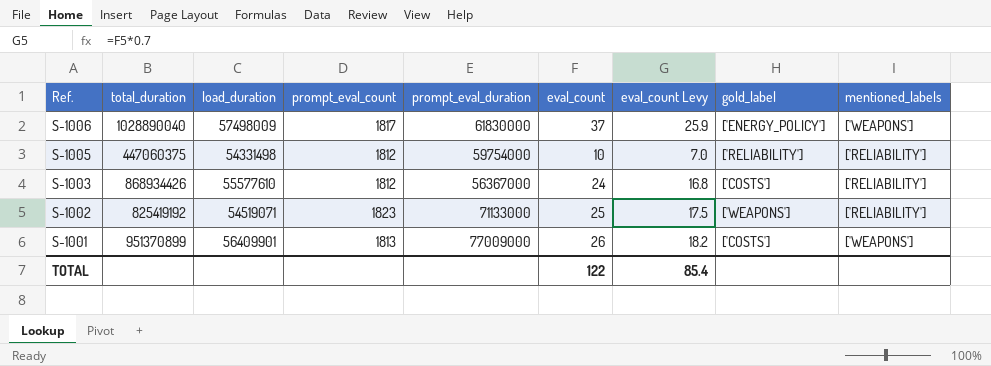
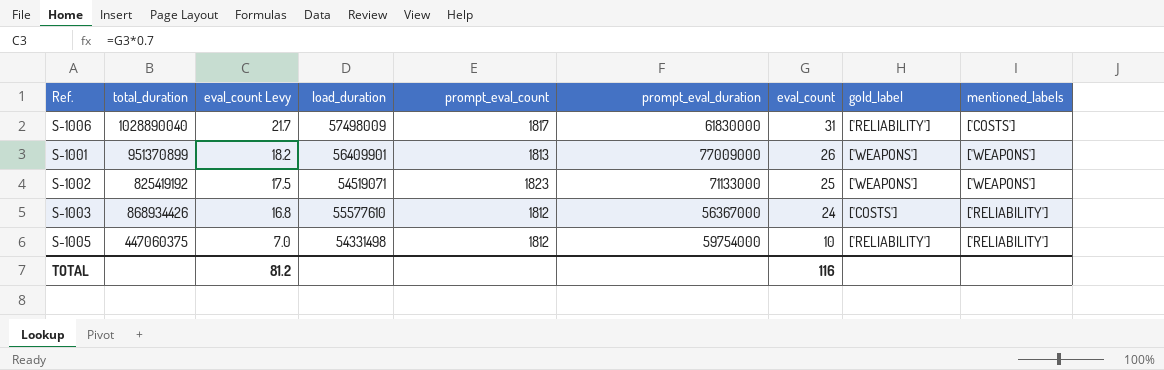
row order: Ref. descending -> eval_count Levy descending
column eval_count Levy | position: 7 -> 3
S-1006 | eval_count Levy: 25.9 -> 21.7
S-1006 | eval_count: 37 -> 31
S-1006 | gold_label: ['ENERGY_POLICY'] -> ['RELIABILITY']
S-1006 | mentioned_labels: ['WEAPONS'] -> ['COSTS']
S-1001 | gold_label: ['COSTS'] -> ['WEAPONS']
S-1002 | mentioned_labels: ['RELIABILITY'] -> ['WEAPONS']
TOTAL | eval_count Levy: 85.4 -> 81.2
TOTAL | eval_count: 122 -> 116

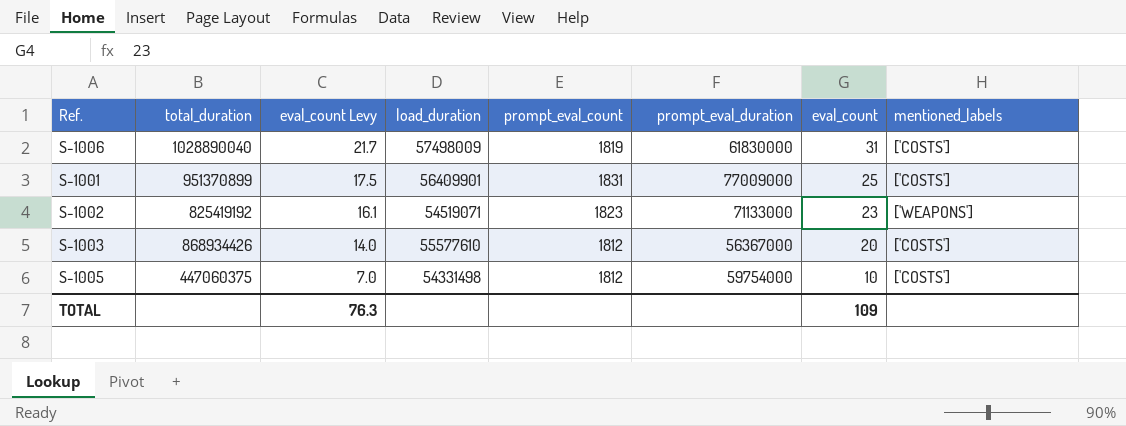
column gold_label | position: 8 -> none
S-1006 | prompt_eval_count: 1817 -> 1819
S-1001 | eval_count Levy: 18.2 -> 17.5
S-1001 | prompt_eval_count: 1813 -> 1831
S-1001 | eval_count: 26 -> 25
S-1001 | mentioned_labels: ['WEAPONS'] -> ['COSTS']
S-1002 | eval_count Levy: 17.5 -> 16.1
S-1002 | eval_count: 25 -> 23
S-1003 | eval_count Levy: 16.8 -> 14.0
S-1003 | eval_count: 24 -> 20
S-1003 | mentioned_labels: ['RELIABILITY'] -> ['COSTS']
S-1005 | mentioned_labels: ['RELIABILITY'] -> ['COSTS']
TOTAL | eval_count Levy: 81.2 -> 76.3
TOTAL | eval_count: 116 -> 109

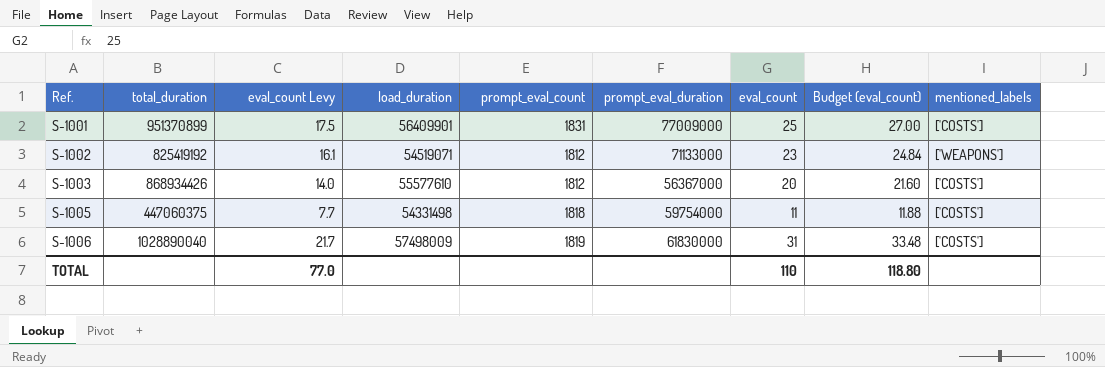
row order: eval_count Levy descending -> Ref. ascending
column Budget (eval_count) | formula: none -> [eval_count] * 1.08
S-1002 | prompt_eval_count: 1823 -> 1812
S-1005 | eval_count Levy: 7.0 -> 7.7
S-1005 | prompt_eval_count: 1812 -> 1818
S-1005 | eval_count: 10 -> 11
TOTAL | eval_count Levy: 76.3 -> 77.0
TOTAL | eval_count: 109 -> 110

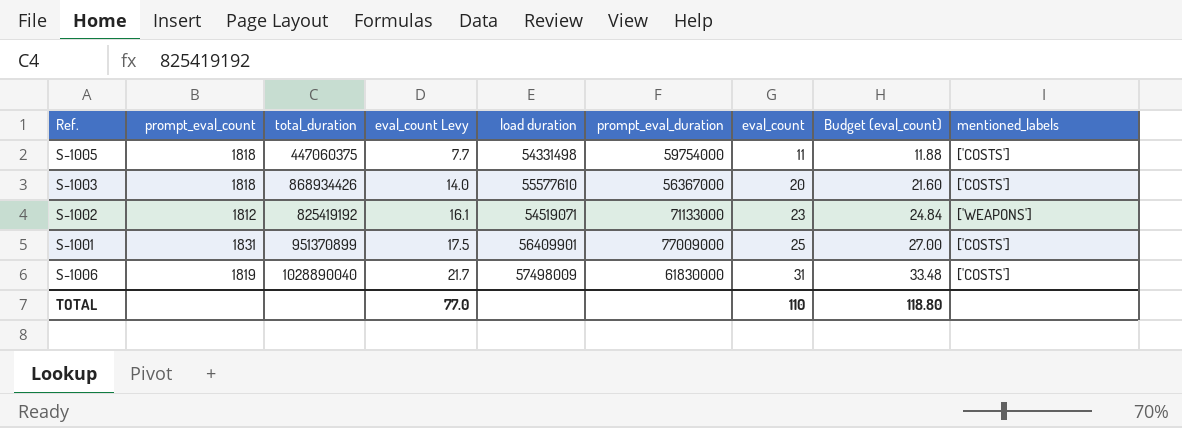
row order: Ref. ascending -> eval_count Levy ascending
column prompt_eval_count | position: 5 -> 2
column name: load_duration -> load duration
S-1003 | prompt_eval_count: 1812 -> 1818

